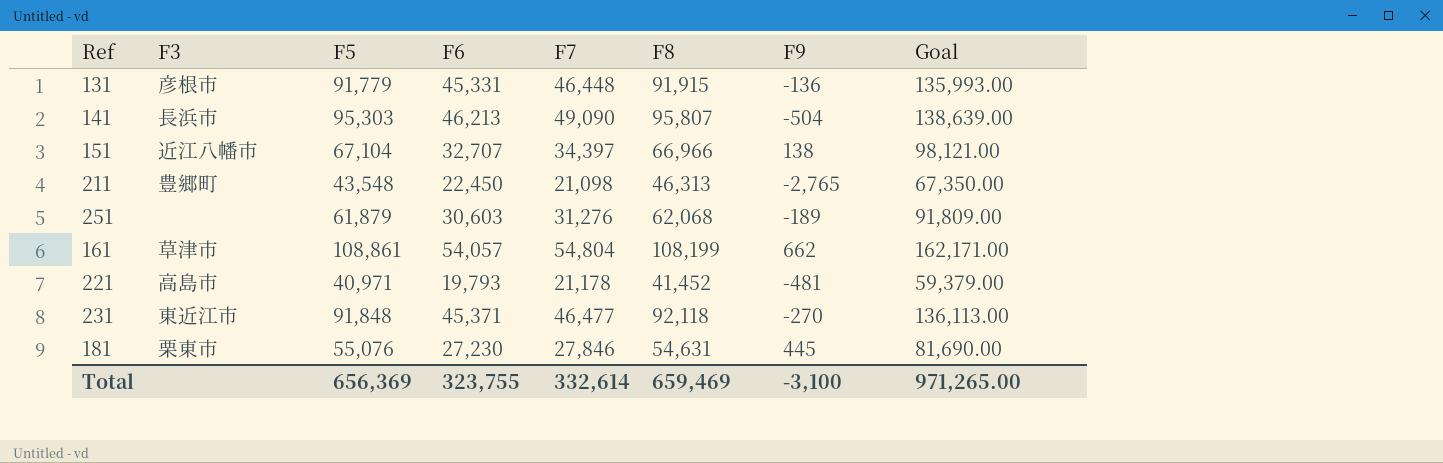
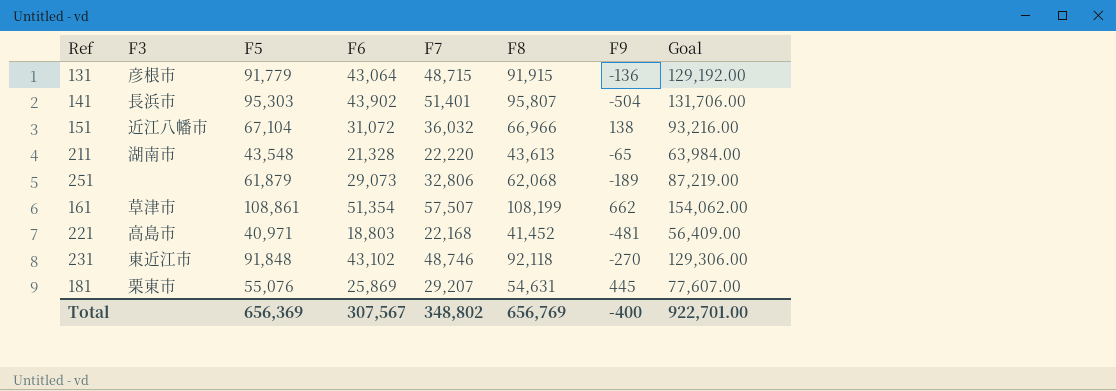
131 | F6: 45,331 -> 43,064
131 | F7: 46,448 -> 48,715
131 | Goal: 135,993.00 -> 129,192.00
141 | F6: 46,213 -> 43,902
141 | F7: 49,090 -> 51,401
141 | Goal: 138,639.00 -> 131,706.00
151 | F6: 32,707 -> 31,072
151 | F7: 34,397 -> 36,032
151 | Goal: 98,121.00 -> 93,216.00
211 | F3: 豊郷町 -> 湖南市
211 | F6: 22,450 -> 21,328
211 | F7: 21,098 -> 22,220
211 | F8: 46,313 -> 43,613
211 | F9: -2,765 -> -65
211 | Goal: 67,350.00 -> 63,984.00
251 | F6: 30,603 -> 29,073
251 | F7: 31,276 -> 32,806
251 | Goal: 91,809.00 -> 87,219.00
161 | F6: 54,057 -> 51,354
161 | F7: 54,804 -> 57,507
161 | Goal: 162,171.00 -> 154,062.00
221 | F6: 19,793 -> 18,803
221 | F7: 21,178 -> 22,168
221 | Goal: 59,379.00 -> 56,409.00
231 | F6: 45,371 -> 43,102
231 | F7: 46,477 -> 48,746
231 | Goal: 136,113.00 -> 129,306.00
181 | F6: 27,230 -> 25,869
181 | F7: 27,846 -> 29,207
181 | Goal: 81,690.00 -> 77,607.00
Total | F6: 323,755 -> 307,567
Total | F7: 332,614 -> 348,802
Total | F8: 659,469 -> 656,769
Total | F9: -3,100 -> -400
Total | Goal: 971,265.00 -> 922,701.00

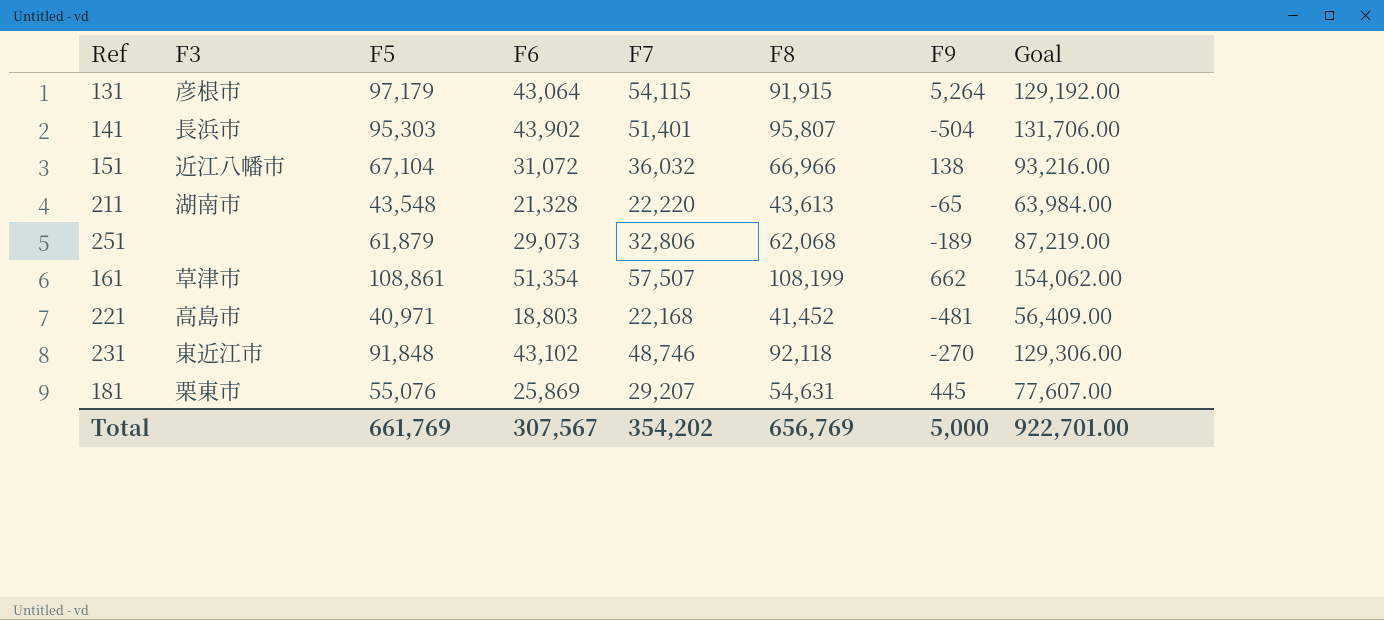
131 | F5: 91,779 -> 97,179
131 | F7: 48,715 -> 54,115
131 | F9: -136 -> 5,264
Total | F5: 656,369 -> 661,769
Total | F7: 348,802 -> 354,202
Total | F9: -400 -> 5,000

